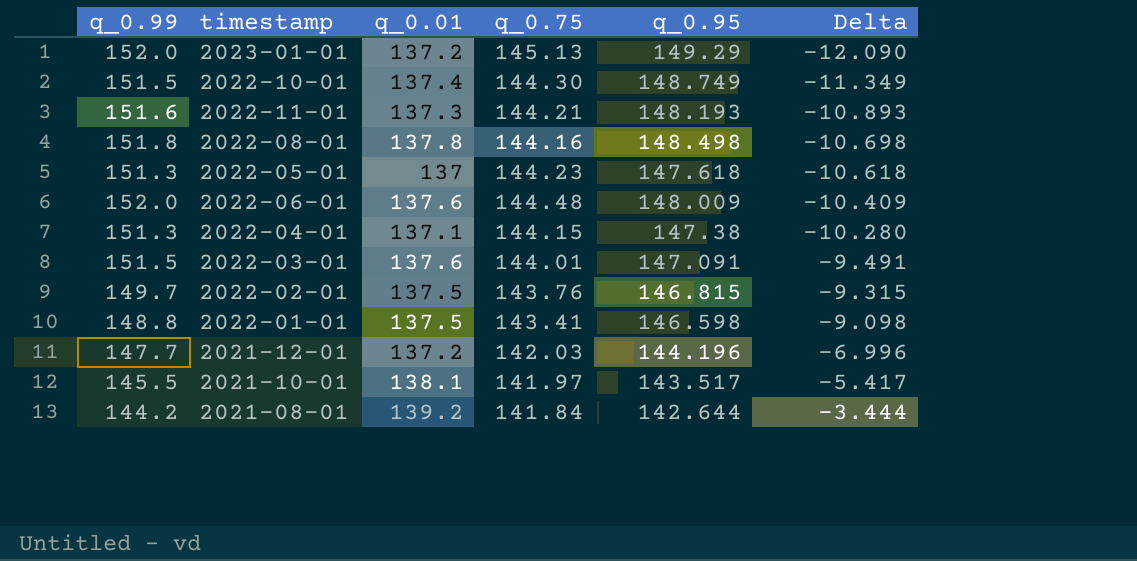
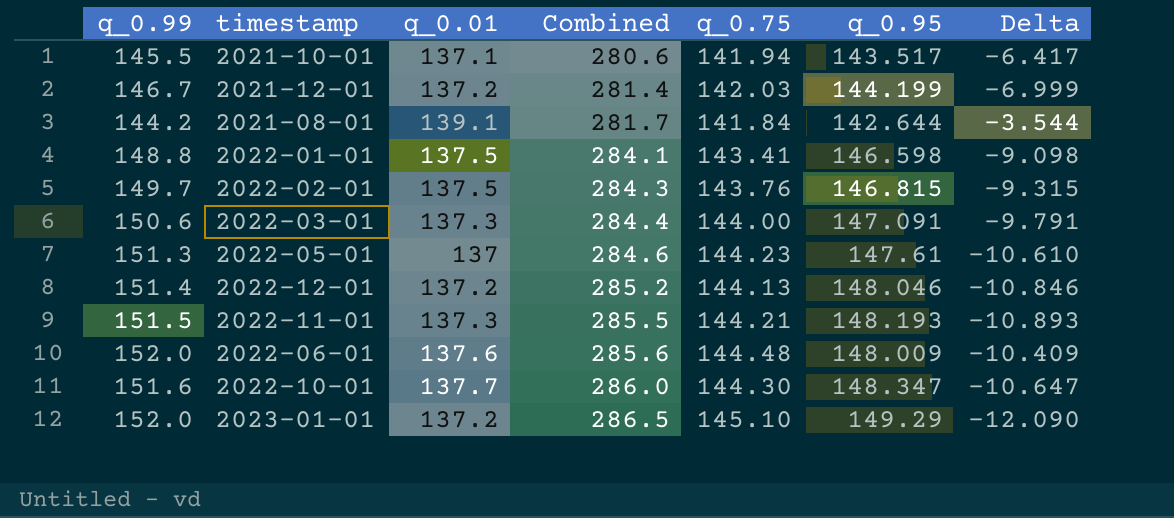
row order: Delta ascending -> Combined ascending
column Combined | formula: none -> [q_0.01] + [q_0.95]
row 2022-08-01: 151.8 | 137.8 | 144.16 | 148.498 | -10.698 -> none
row 2022-04-01: 151.3 | 137.1 | 144.15 | 147.38 | -10.280 -> none
2021-10-01 | q_0.01: 138.1 -> 137.1
2021-10-01 | q_0.75: 141.97 -> 141.94
2021-10-01 | Delta: -5.417 -> -6.417
2021-12-01 | q_0.99: 147.7 -> 146.7
2021-12-01 | q_0.95: 144.196 -> 144.199
2021-12-01 | Delta: -6.996 -> -6.999
2021-08-01 | q_0.01: 139.2 -> 139.1
2021-08-01 | Delta: -3.444 -> -3.544
2022-03-01 | q_0.99: 151.5 -> 150.6
2022-03-01 | q_0.01: 137.6 -> 137.3
2022-03-01 | q_0.75: 144.01 -> 144.00
2022-03-01 | Delta: -9.491 -> -9.791
2022-05-01 | q_0.95: 147.618 -> 147.61
2022-05-01 | Delta: -10.618 -> -10.610
row 2022-12-01: none -> 151.4 | 137.2 | 285.2 | 144.13 | 148.046 | -10.846
2022-11-01 | q_0.99: 151.6 -> 151.5
2022-10-01 | q_0.99: 151.5 -> 151.6
2022-10-01 | q_0.01: 137.4 -> 137.7
2022-10-01 | q_0.95: 148.749 -> 148.347
2022-10-01 | Delta: -11.349 -> -10.647
2023-01-01 | q_0.75: 145.13 -> 145.10

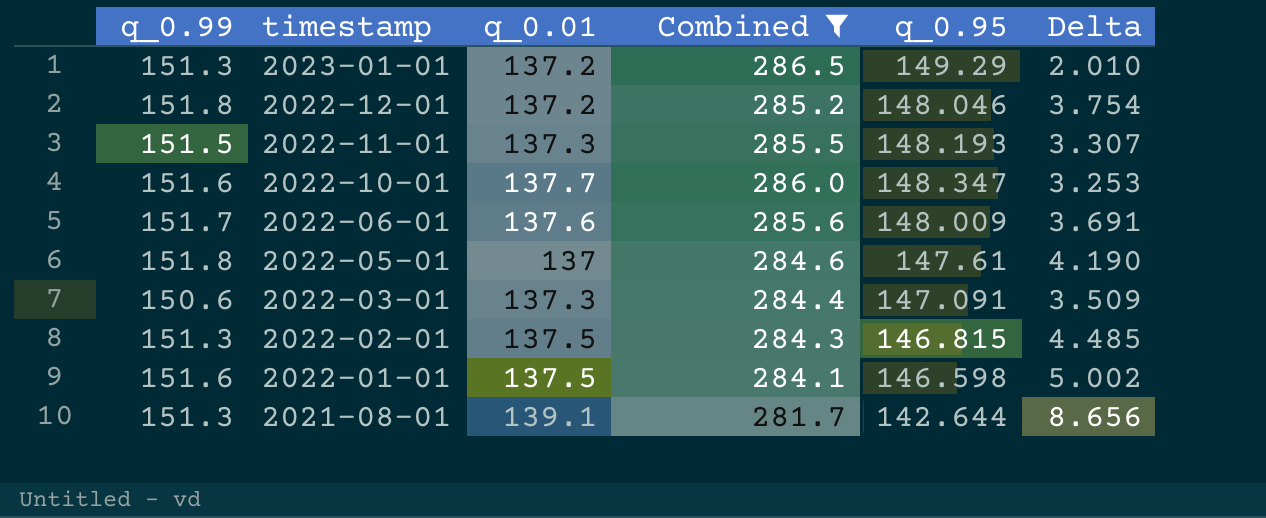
filter: none -> Combined >= 281.7
row order: Combined ascending -> timestamp descending
column q_0.75 | position: 5 -> none
column Delta | formula: [q_0.01] - [q_0.95] -> [q_0.99] - [q_0.95]
2023-01-01 | q_0.99: 152.0 -> 151.3
2022-12-01 | q_0.99: 151.4 -> 151.8
2022-06-01 | q_0.99: 152.0 -> 151.7
2022-05-01 | q_0.99: 151.3 -> 151.8
2022-02-01 | q_0.99: 149.7 -> 151.3
2022-01-01 | q_0.99: 148.8 -> 151.6
2021-08-01 | q_0.99: 144.2 -> 151.3

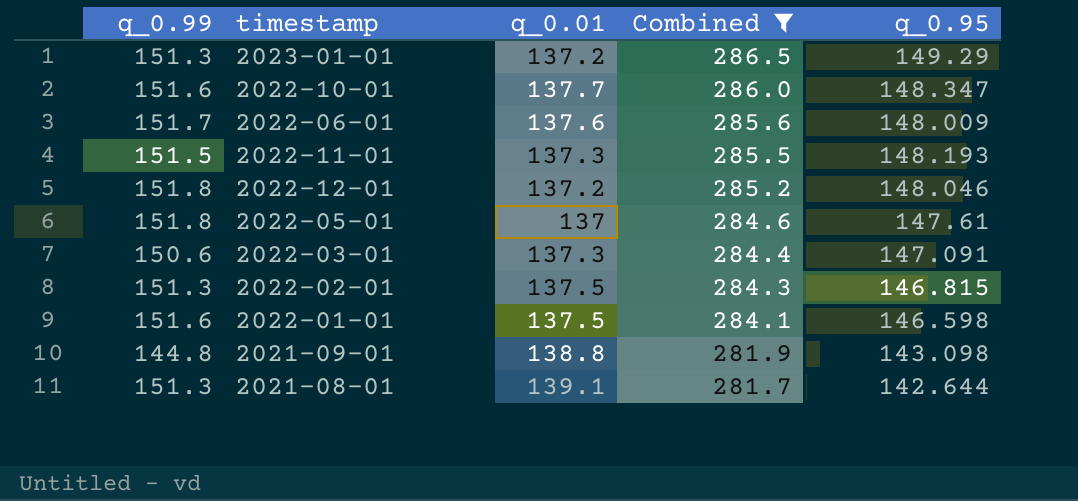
row order: timestamp descending -> Combined descending
column Delta | formula: [q_0.99] - [q_0.95] -> none
row 2021-09-01: none -> 144.8 | 138.8 | 281.9 | 143.098

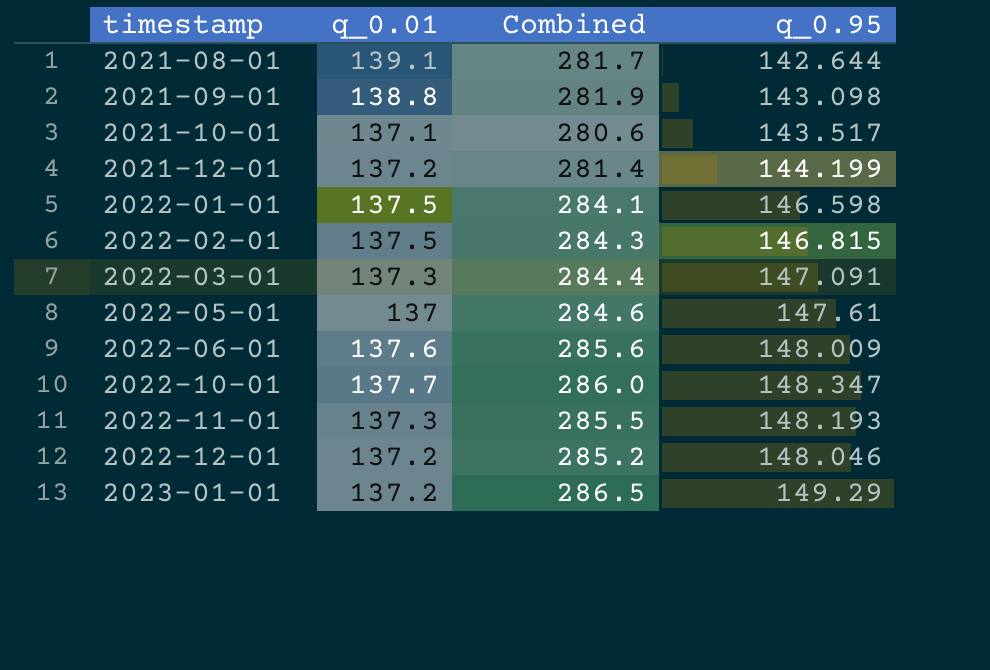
filter: Combined >= 281.7 -> none
row order: Combined descending -> timestamp ascending
column q_0.99 | position: 1 -> none

